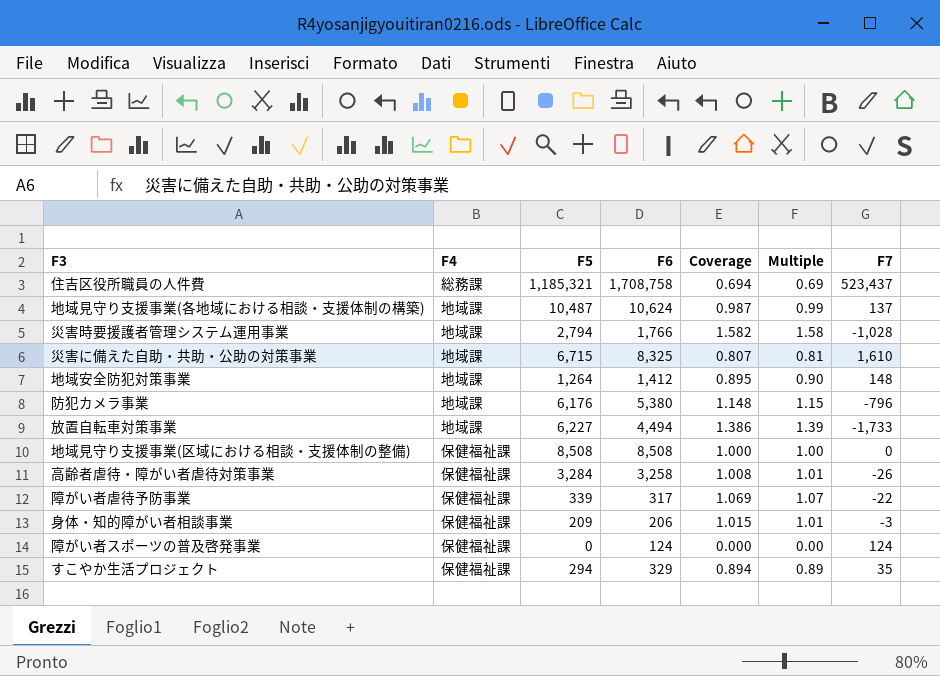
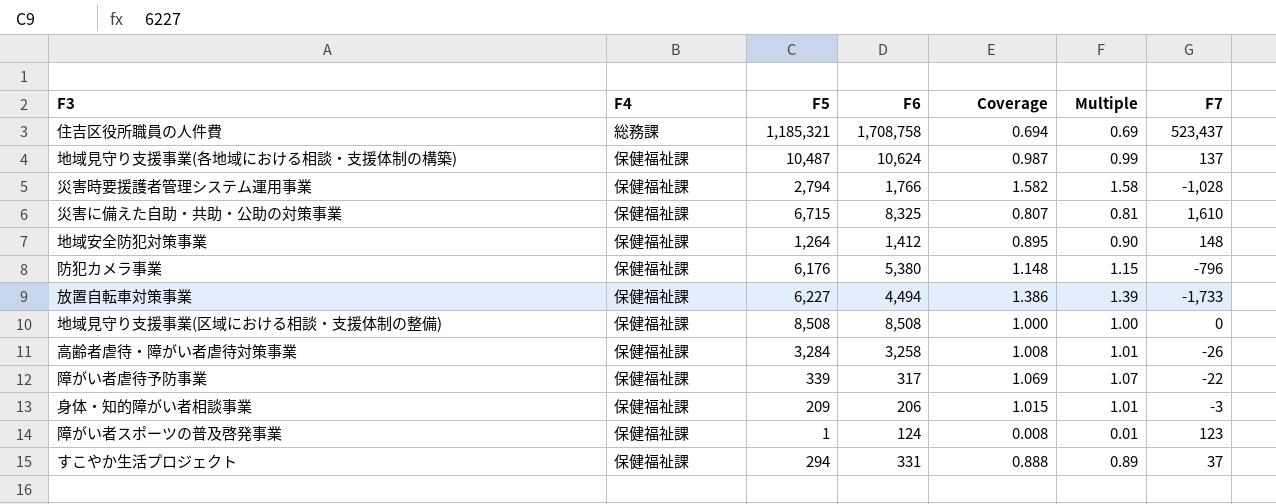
地域見守り支援事業(各地域における相談・支援体制の構築) | F4: 地域課 -> 保健福祉課
災害時要援護者管理システム運用事業 | F4: 地域課 -> 保健福祉課
災害に備えた自助・共助・公助の対策事業 | F4: 地域課 -> 保健福祉課
地域安全防犯対策事業 | F4: 地域課 -> 保健福祉課
防犯カメラ事業 | F4: 地域課 -> 保健福祉課
放置自転車対策事業 | F4: 地域課 -> 保健福祉課
障がい者スポーツの普及啓発事業 | F5: 0 -> 1
障がい者スポーツの普及啓発事業 | Coverage: 0.000 -> 0.008
障がい者スポーツの普及啓発事業 | Multiple: 0.00 -> 0.01
障がい者スポーツの普及啓発事業 | F7: 124 -> 123
すこやか生活プロジェクト | F6: 329 -> 331
すこやか生活プロジェクト | Coverage: 0.894 -> 0.888
すこやか生活プロジェクト | F7: 35 -> 37

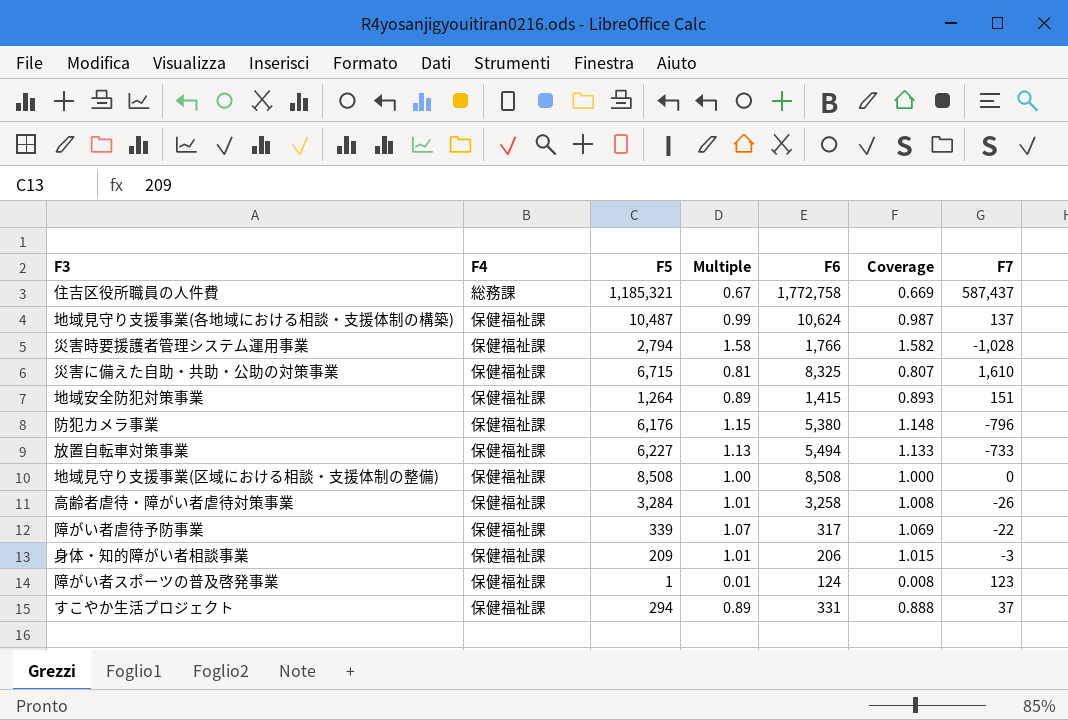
column Multiple | position: 6 -> 4
住吉区役所職員の人件費 | Multiple: 0.69 -> 0.67
住吉区役所職員の人件費 | F6: 1,708,758 -> 1,772,758
住吉区役所職員の人件費 | Coverage: 0.694 -> 0.669
住吉区役所職員の人件費 | F7: 523,437 -> 587,437
地域安全防犯対策事業 | Multiple: 0.90 -> 0.89
地域安全防犯対策事業 | F6: 1,412 -> 1,415
地域安全防犯対策事業 | Coverage: 0.895 -> 0.893
地域安全防犯対策事業 | F7: 148 -> 151
放置自転車対策事業 | Multiple: 1.39 -> 1.13
放置自転車対策事業 | F6: 4,494 -> 5,494
放置自転車対策事業 | Coverage: 1.386 -> 1.133
放置自転車対策事業 | F7: -1,733 -> -733

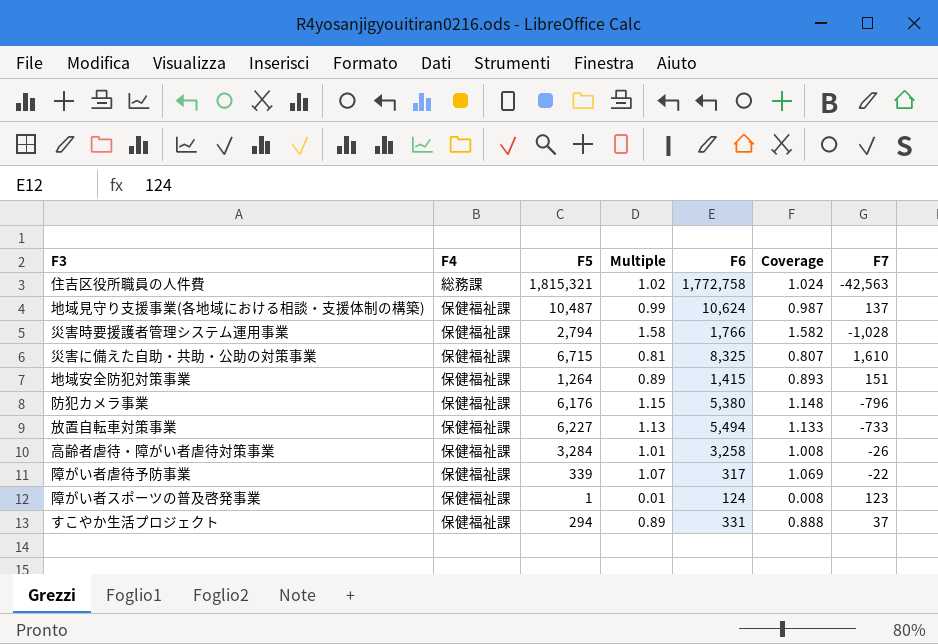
row 地域見守り支援事業(区域における相談・支援体制の整備): 保健福祉課 | 8,508 | 1.00 | 8,508 | 1.000 | 0 -> none
row 身体・知的障がい者相談事業: 保健福祉課 | 209 | 1.01 | 206 | 1.015 | -3 -> none
住吉区役所職員の人件費 | F5: 1,185,321 -> 1,815,321
住吉区役所職員の人件費 | Multiple: 0.67 -> 1.02
住吉区役所職員の人件費 | Coverage: 0.669 -> 1.024
住吉区役所職員の人件費 | F7: 587,437 -> -42,563

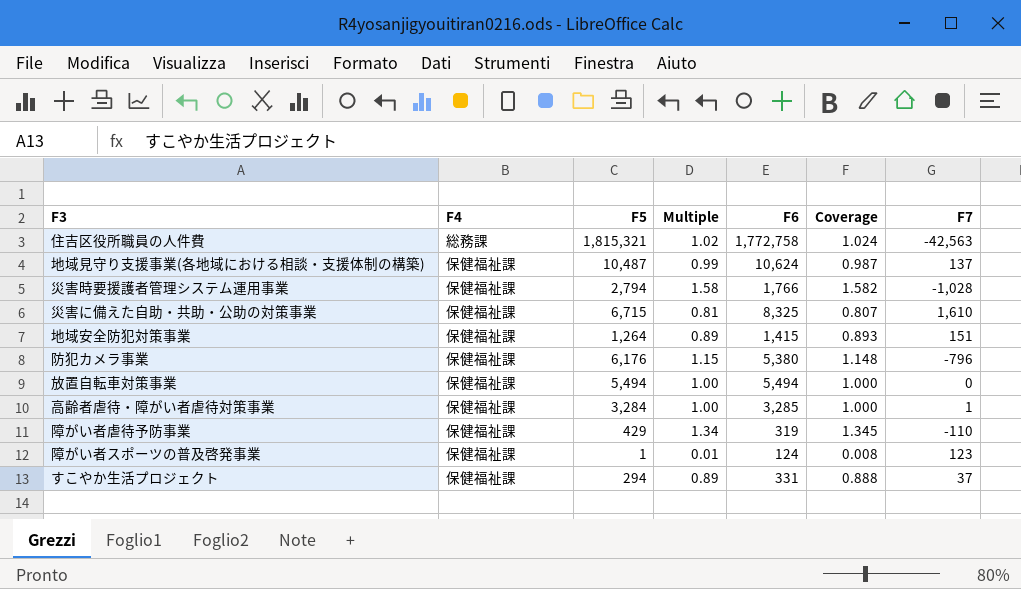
放置自転車対策事業 | F5: 6,227 -> 5,494
放置自転車対策事業 | Multiple: 1.13 -> 1.00
放置自転車対策事業 | Coverage: 1.133 -> 1.000
放置自転車対策事業 | F7: -733 -> 0
高齢者虐待・障がい者虐待対策事業 | Multiple: 1.01 -> 1.00
高齢者虐待・障がい者虐待対策事業 | F6: 3,258 -> 3,285
高齢者虐待・障がい者虐待対策事業 | Coverage: 1.008 -> 1.000
高齢者虐待・障がい者虐待対策事業 | F7: -26 -> 1
障がい者虐待予防事業 | F5: 339 -> 429
障がい者虐待予防事業 | Multiple: 1.07 -> 1.34
障がい者虐待予防事業 | F6: 317 -> 319
障がい者虐待予防事業 | Coverage: 1.069 -> 1.345
障がい者虐待予防事業 | F7: -22 -> -110

